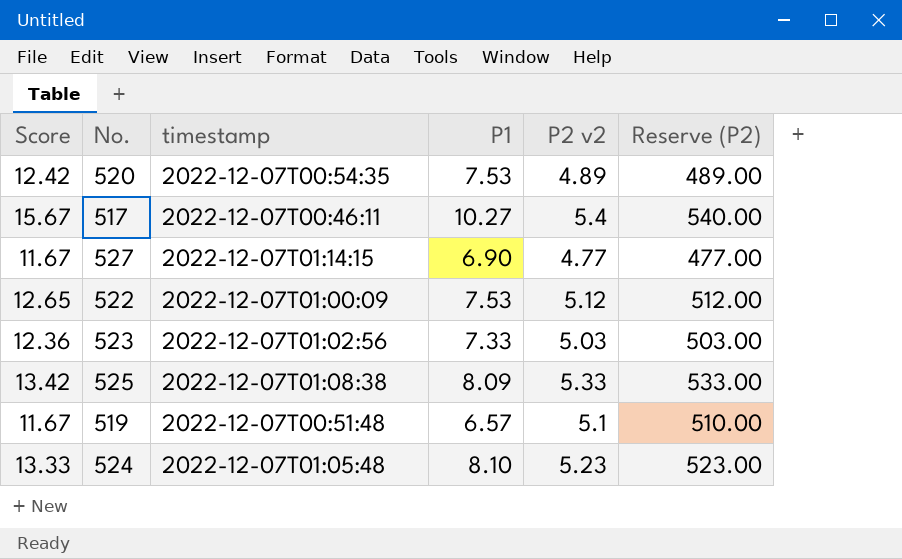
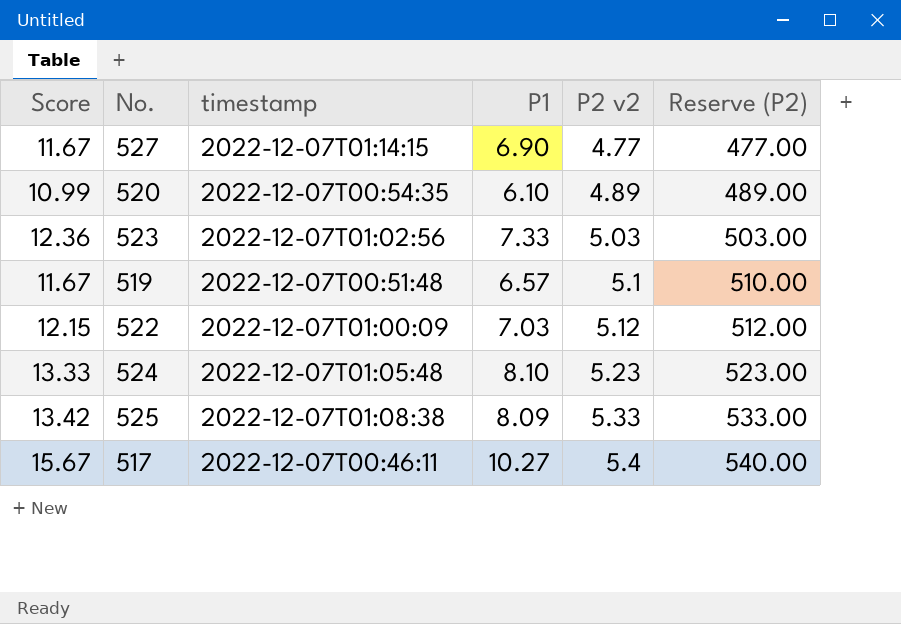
row order: none -> P2 v2 ascending
520 | Score: 12.42 -> 10.99
520 | P1: 7.53 -> 6.10
522 | Score: 12.65 -> 12.15
522 | P1: 7.53 -> 7.03

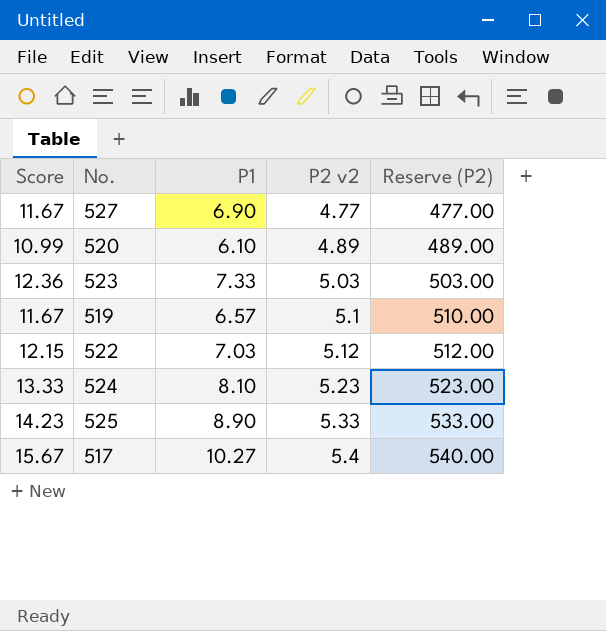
column timestamp | position: 3 -> none
525 | Score: 13.42 -> 14.23
525 | P1: 8.09 -> 8.90

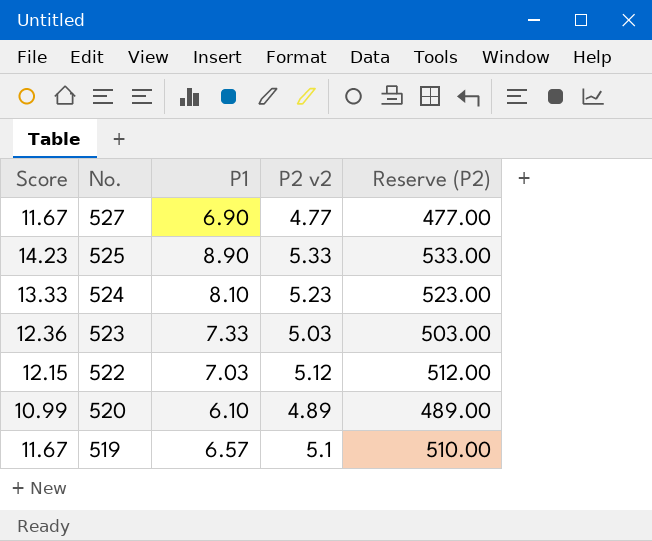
row order: P2 v2 ascending -> No. descending
row 517: 15.67 | 10.27 | 5.4 | 540.00 -> none

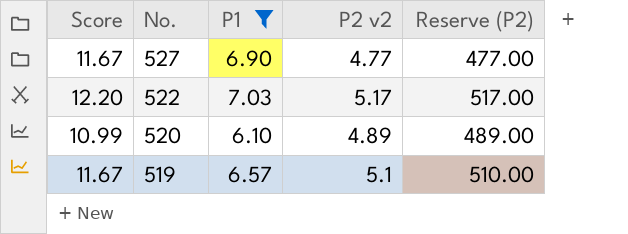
filter: none -> P1 <= 7.03
522 | Score: 12.15 -> 12.20
522 | P2 v2: 5.12 -> 5.17
522 | Reserve (P2): 512.00 -> 517.00

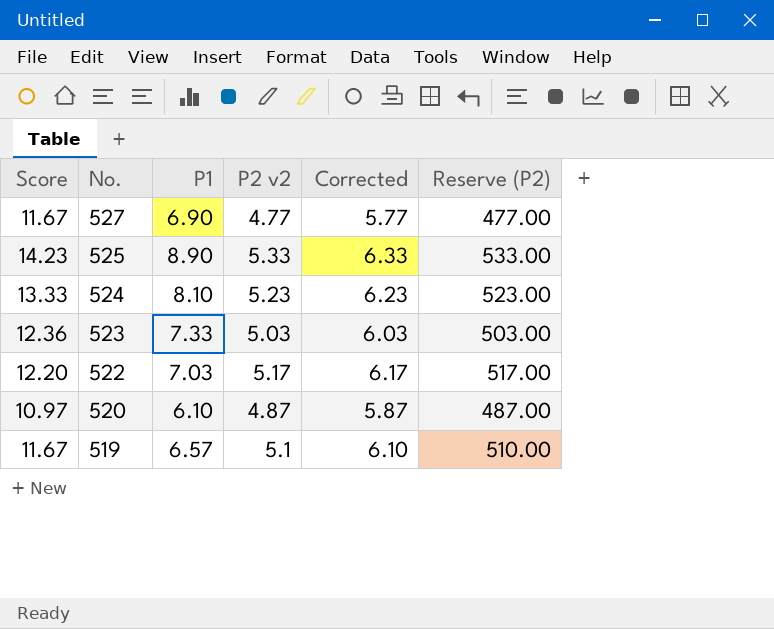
filter: P1 <= 7.03 -> none
column Corrected | formula: none -> [P2 v2] + 1
520 | Score: 10.99 -> 10.97
520 | P2 v2: 4.89 -> 4.87
520 | Reserve (P2): 489.00 -> 487.00

